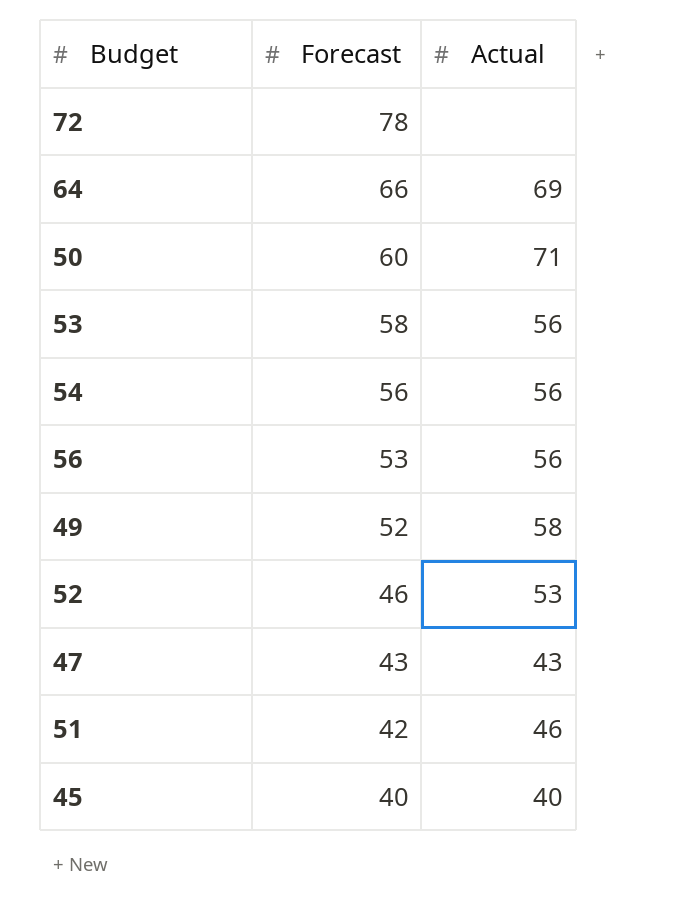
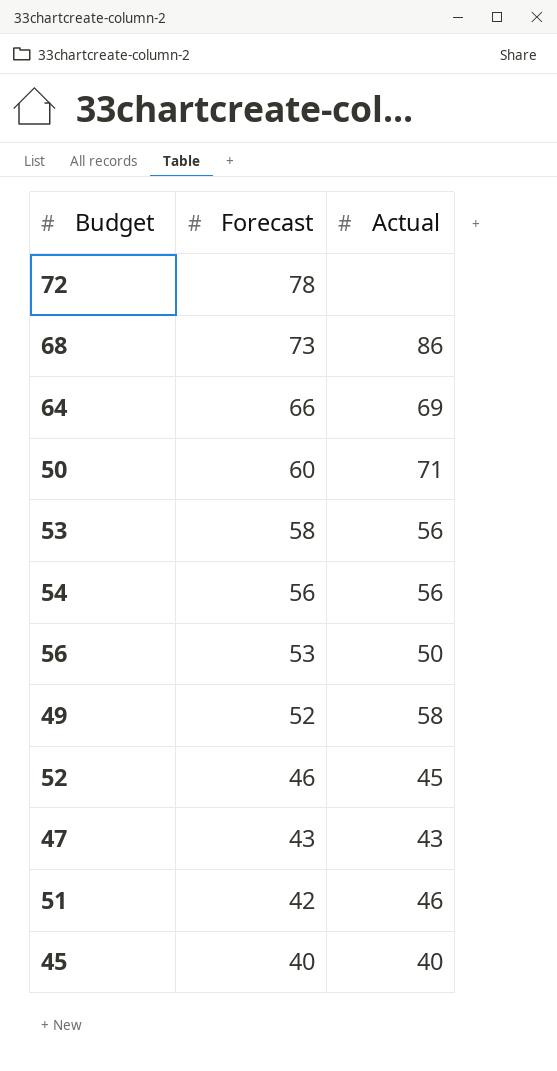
row 68: none -> 73 | 86
56 | Actual: 56 -> 50
52 | Actual: 53 -> 45

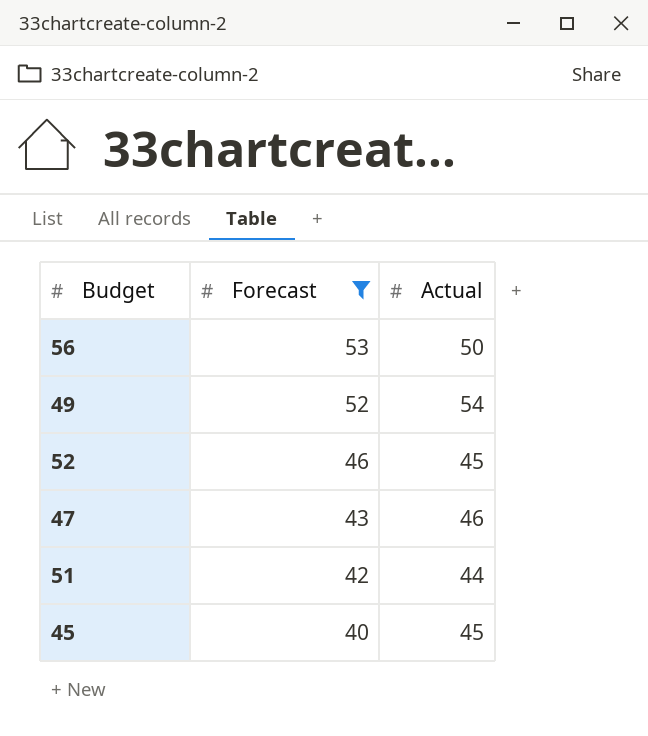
filter: none -> Forecast <= 53
49 | Actual: 58 -> 54
47 | Actual: 43 -> 46
51 | Actual: 46 -> 44
45 | Actual: 40 -> 45

